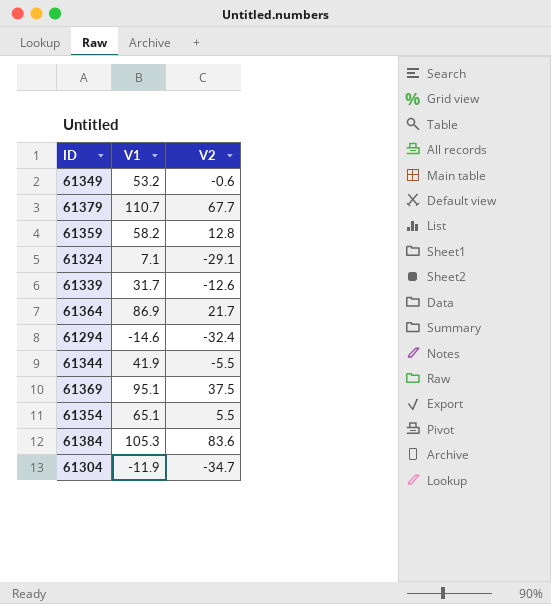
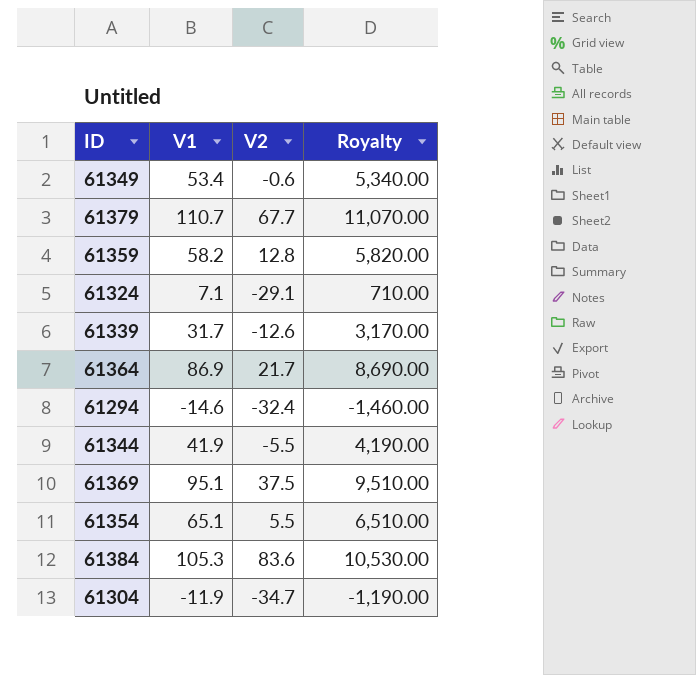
column Royalty | formula: none -> [V1] * 100
61349 | V1: 53.2 -> 53.4

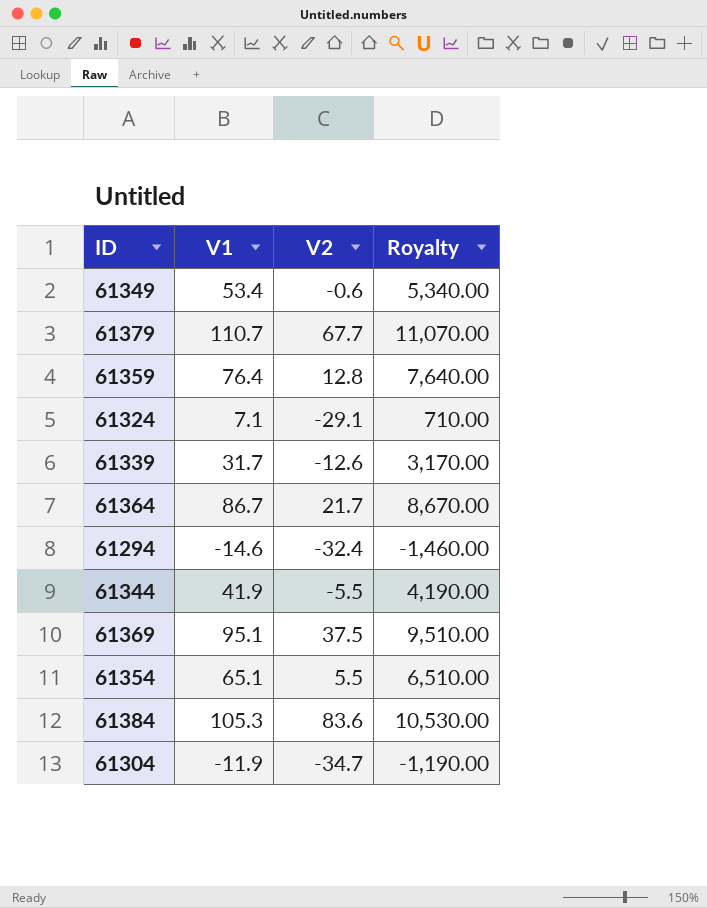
61359 | V1: 58.2 -> 76.4
61359 | Royalty: 5,820.00 -> 7,640.00
61364 | V1: 86.9 -> 86.7
61364 | Royalty: 8,690.00 -> 8,670.00

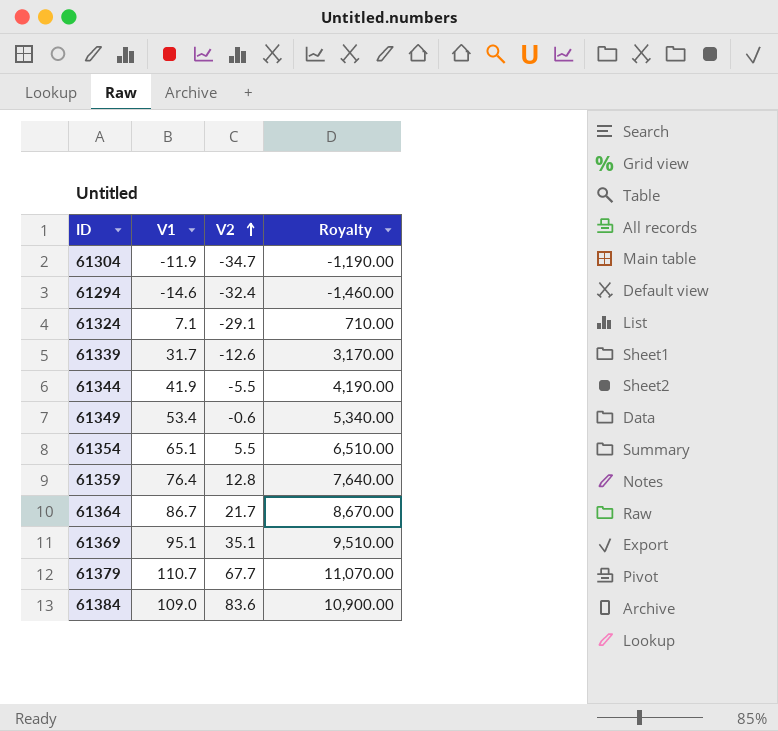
row order: none -> V2 ascending
61369 | V2: 37.5 -> 35.1
61384 | V1: 105.3 -> 109.0
61384 | Royalty: 10,530.00 -> 10,900.00

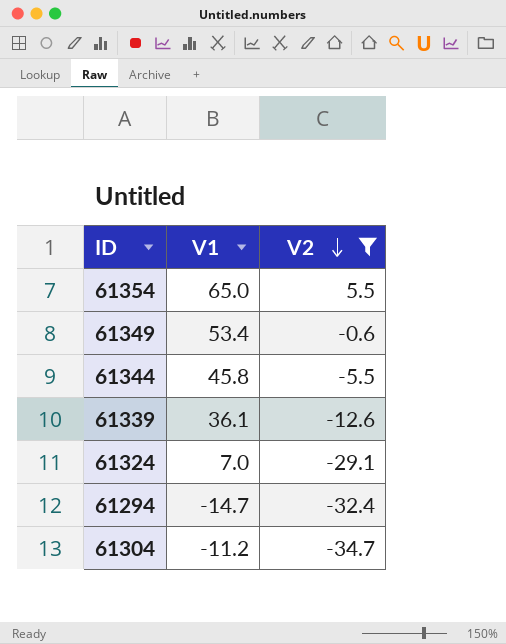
filter: none -> V2 <= 5.5
row order: V2 ascending -> V2 descending
column Royalty | formula: [V1] * 100 -> none
61354 | V1: 65.1 -> 65.0
61344 | V1: 41.9 -> 45.8
61339 | V1: 31.7 -> 36.1
61324 | V1: 7.1 -> 7.0
61294 | V1: -14.6 -> -14.7
61304 | V1: -11.9 -> -11.2

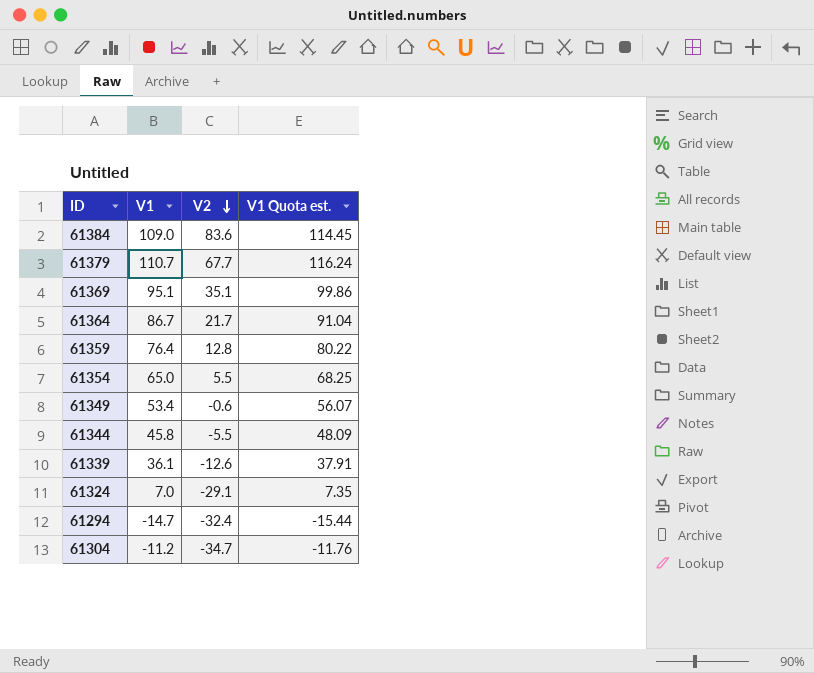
filter: V2 <= 5.5 -> none
column V1 Quota est. | formula: none -> [V1] * 1.05

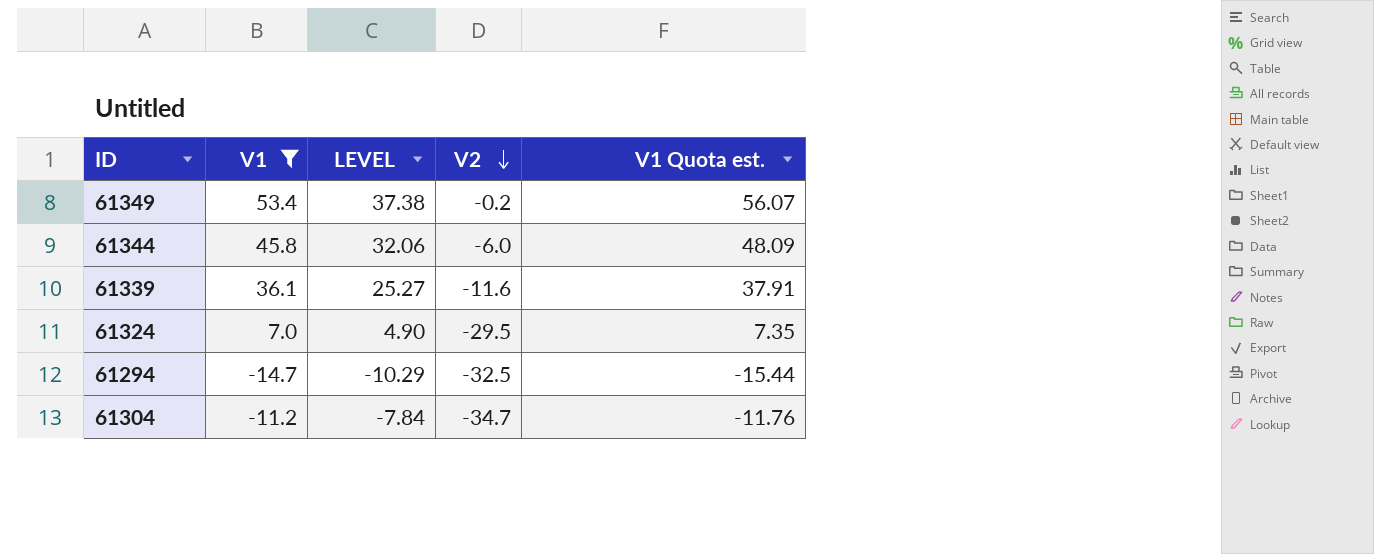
filter: none -> V1 <= 53.4
column LEVEL | formula: none -> [V1] * 0.7
61349 | V2: -0.6 -> -0.2
61344 | V2: -5.5 -> -6.0
61339 | V2: -12.6 -> -11.6
61324 | V2: -29.1 -> -29.5
61294 | V2: -32.4 -> -32.5

